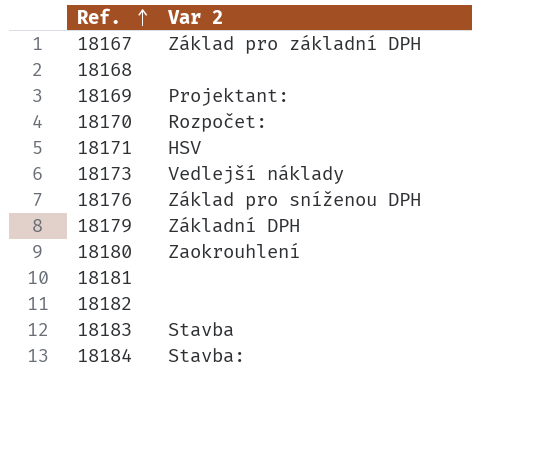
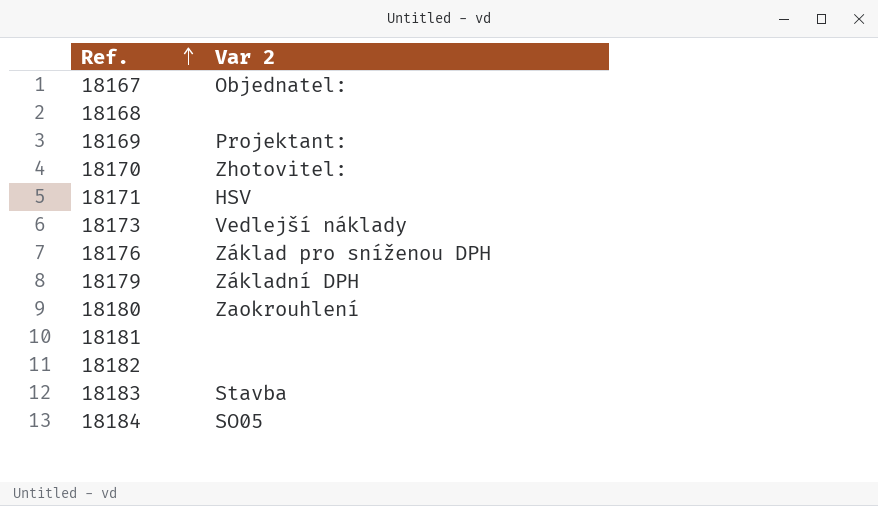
18167 | Var 2: Základ pro základní DPH -> Objednatel:
18170 | Var 2: Rozpočet: -> Zhotovitel:
18184 | Var 2: Stavba: -> SO05

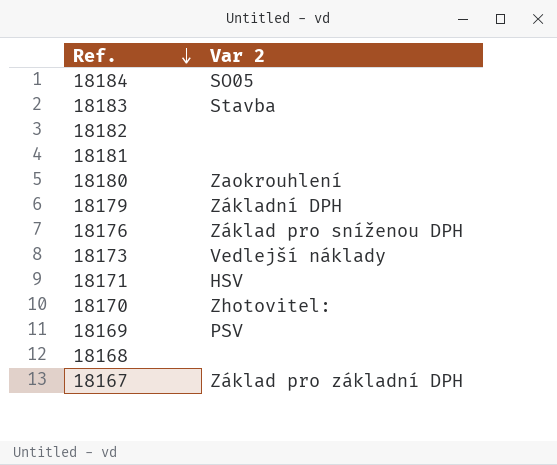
row order: Ref. ascending -> Ref. descending
18169 | Var 2: Projektant: -> PSV
18167 | Var 2: Objednatel: -> Základ pro základní DPH

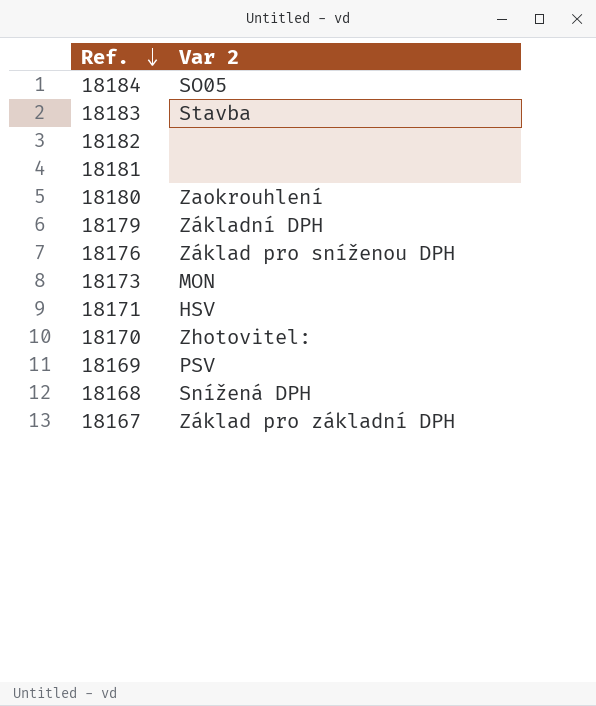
18173 | Var 2: Vedlejší náklady -> MON
18168 | Var 2: none -> Snížená DPH

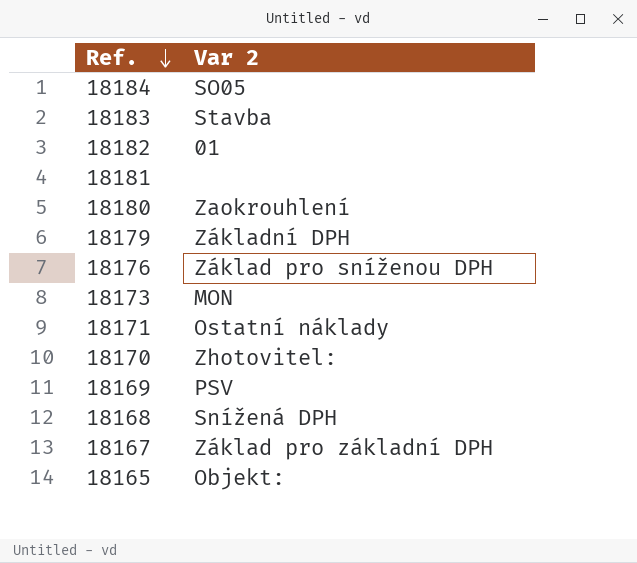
18182 | Var 2: none -> 01
18171 | Var 2: HSV -> Ostatní náklady
row 18165: none -> Objekt:

